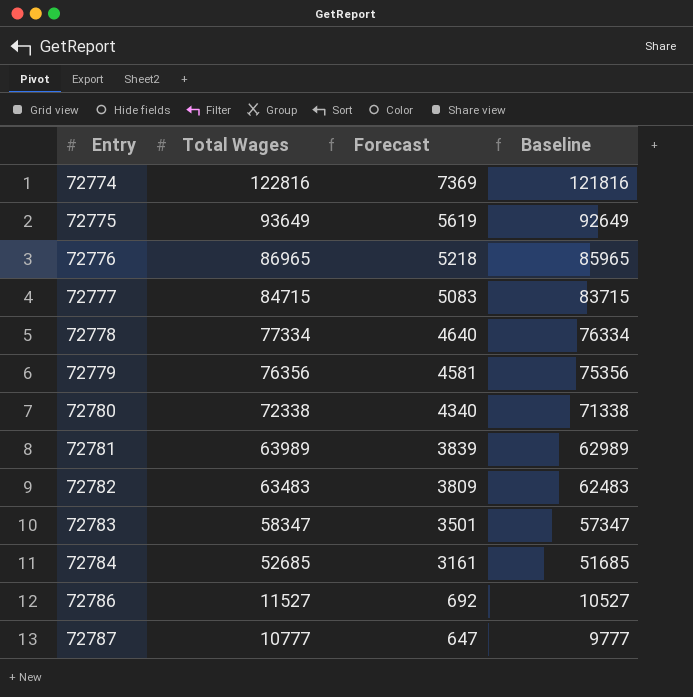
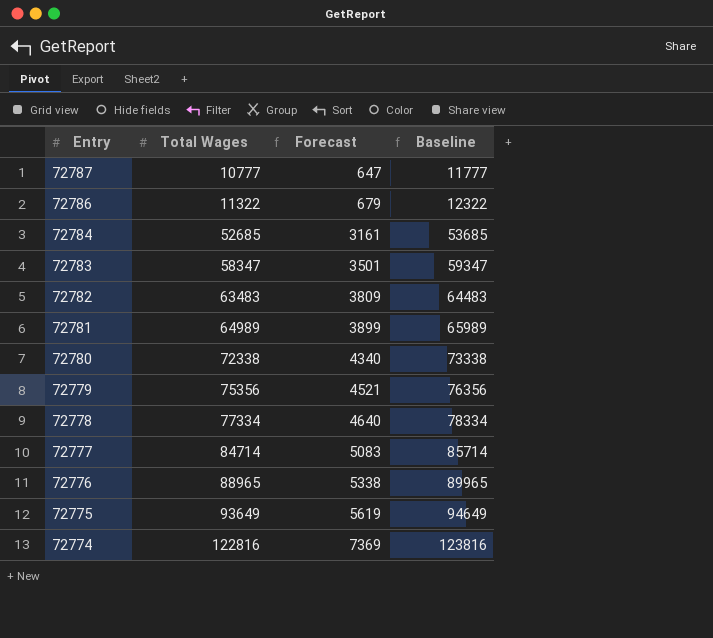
row order: Entry ascending -> Entry descending
column Baseline | formula: [Total Wages] - 1000 -> [Total Wages] + 1000
72786 | Total Wages: 11527 -> 11322
72786 | Forecast: 692 -> 679
72781 | Total Wages: 63989 -> 64989
72781 | Forecast: 3839 -> 3899
72779 | Total Wages: 76356 -> 75356
72779 | Forecast: 4581 -> 4521
72777 | Total Wages: 84715 -> 84714
72776 | Total Wages: 86965 -> 88965
72776 | Forecast: 5218 -> 5338

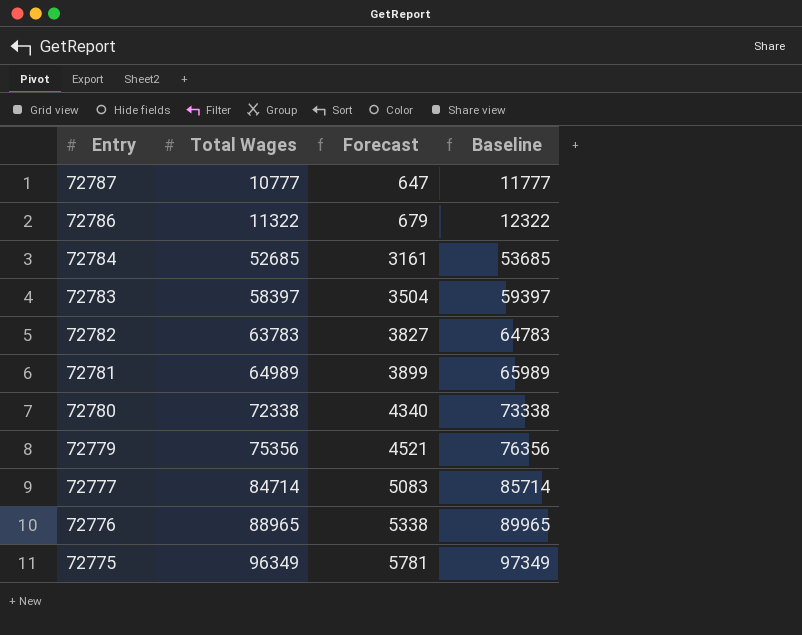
row 72778: 77334 | 4640 | 78334 -> none
row 72774: 122816 | 7369 | 123816 -> none
72783 | Total Wages: 58347 -> 58397
72783 | Forecast: 3501 -> 3504
72783 | Baseline: 59347 -> 59397
72782 | Total Wages: 63483 -> 63783
72782 | Forecast: 3809 -> 3827
72782 | Baseline: 64483 -> 64783
72775 | Total Wages: 93649 -> 96349
72775 | Forecast: 5619 -> 5781
72775 | Baseline: 94649 -> 97349

